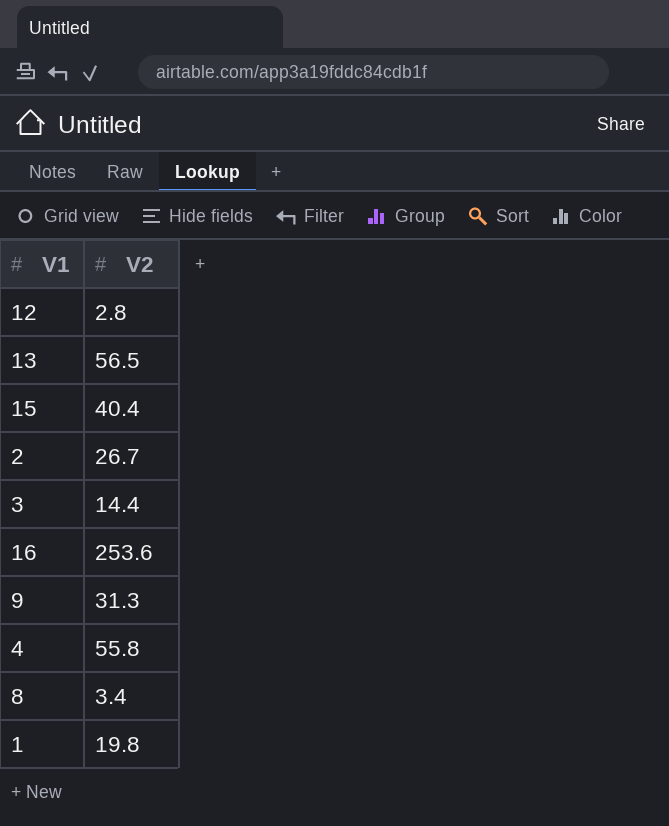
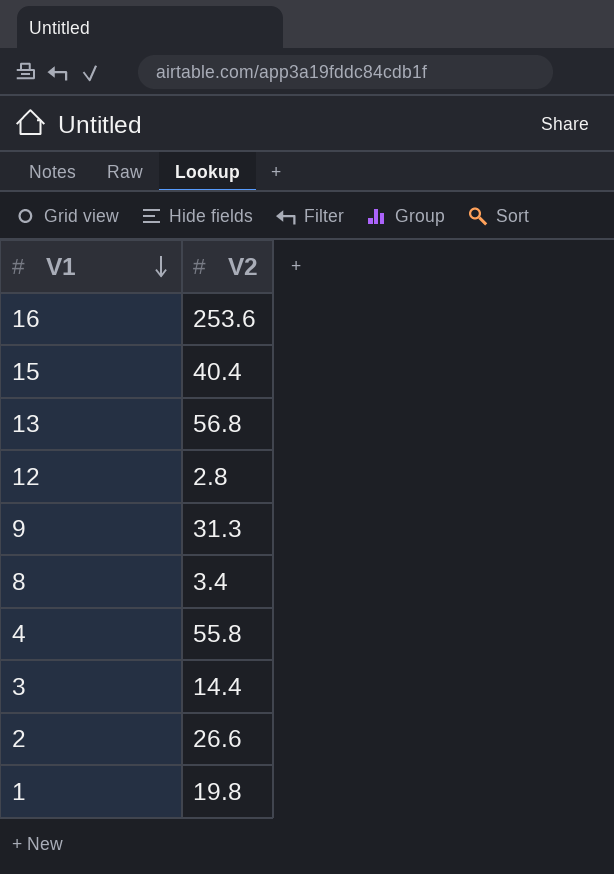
row order: none -> V1 descending
13 | V2: 56.5 -> 56.8
2 | V2: 26.7 -> 26.6

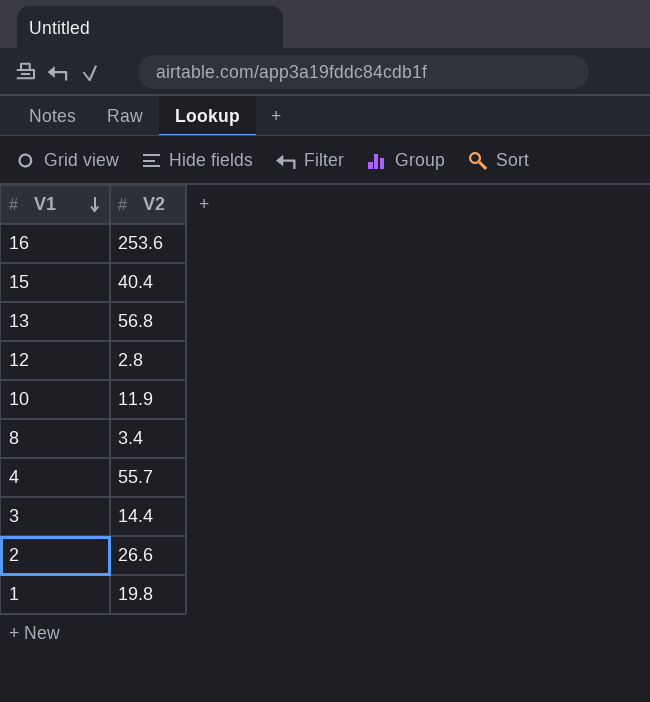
row 9: 31.3 -> none
row 10: none -> 11.9
4 | V2: 55.8 -> 55.7

